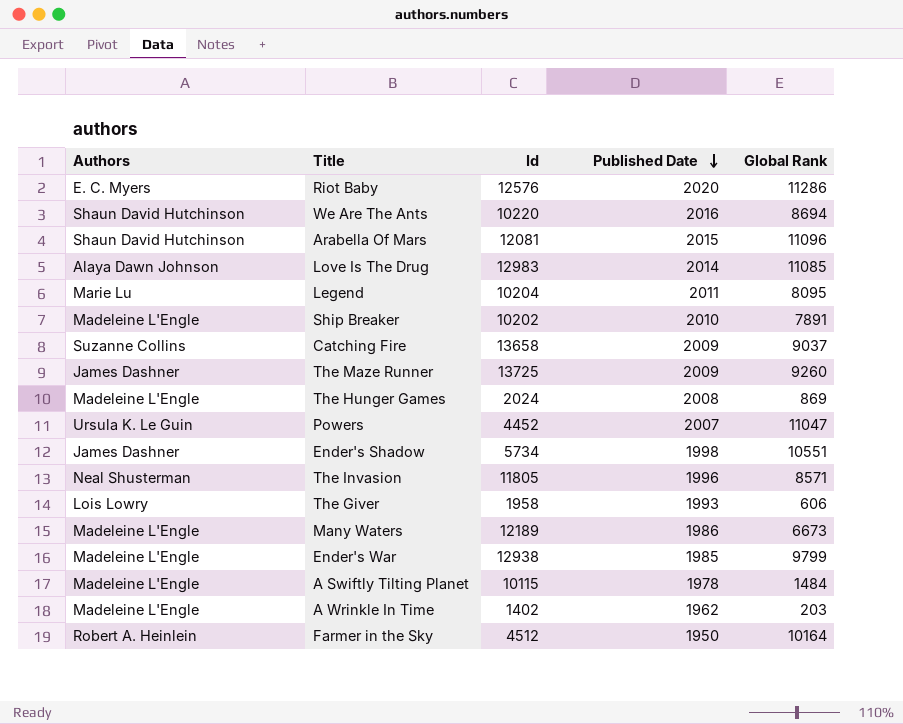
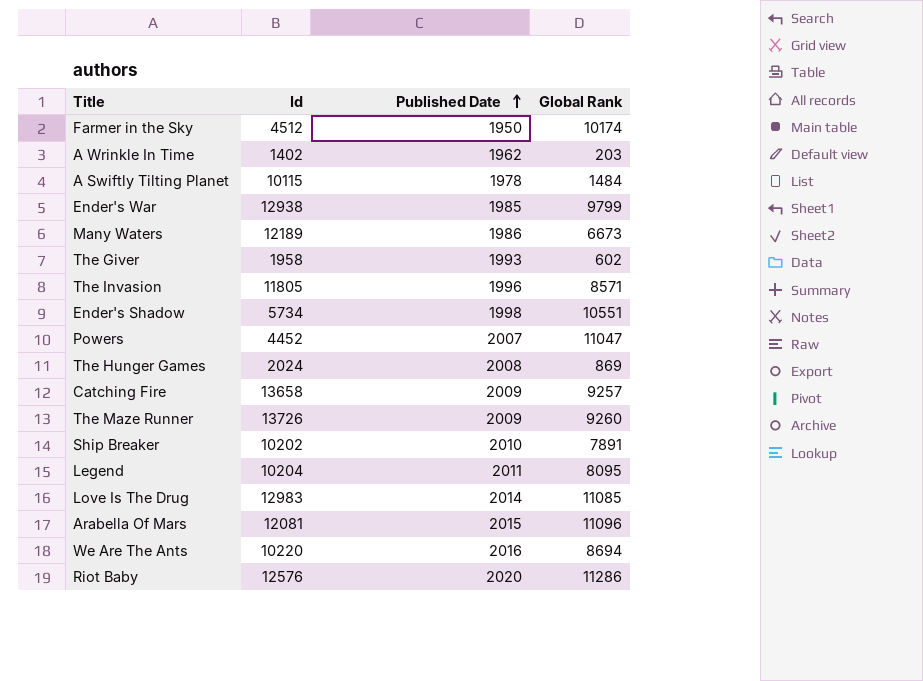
row order: Published Date descending -> Published Date ascending
column Authors | position: 1 -> none
Farmer in the Sky | Global Rank: 10164 -> 10174
The Giver | Global Rank: 606 -> 602
Catching Fire | Global Rank: 9037 -> 9257
The Maze Runner | Id: 13725 -> 13726

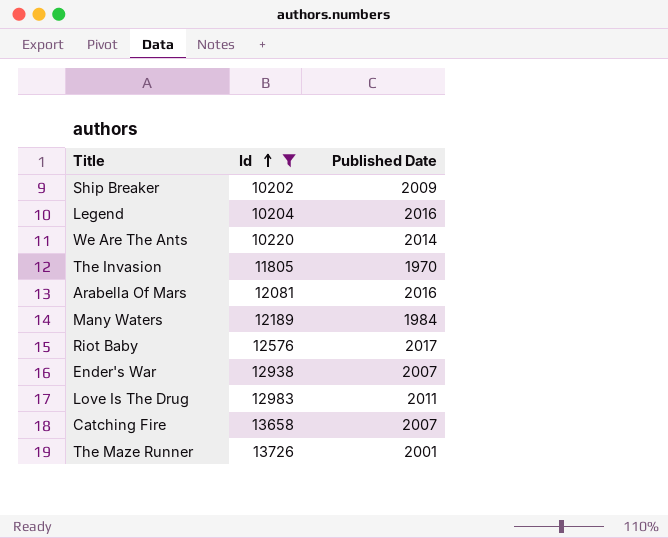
filter: none -> Id >= 10202
row order: Published Date ascending -> Id ascending
column Global Rank | position: 4 -> none
Ship Breaker | Published Date: 2010 -> 2009
Legend | Published Date: 2011 -> 2016
We Are The Ants | Published Date: 2016 -> 2014
The Invasion | Published Date: 1996 -> 1970
Arabella Of Mars | Published Date: 2015 -> 2016
Many Waters | Published Date: 1986 -> 1984
Riot Baby | Published Date: 2020 -> 2017
Ender's War | Published Date: 1985 -> 2007
Love Is The Drug | Published Date: 2014 -> 2011
Catching Fire | Published Date: 2009 -> 2007
The Maze Runner | Published Date: 2009 -> 2001

